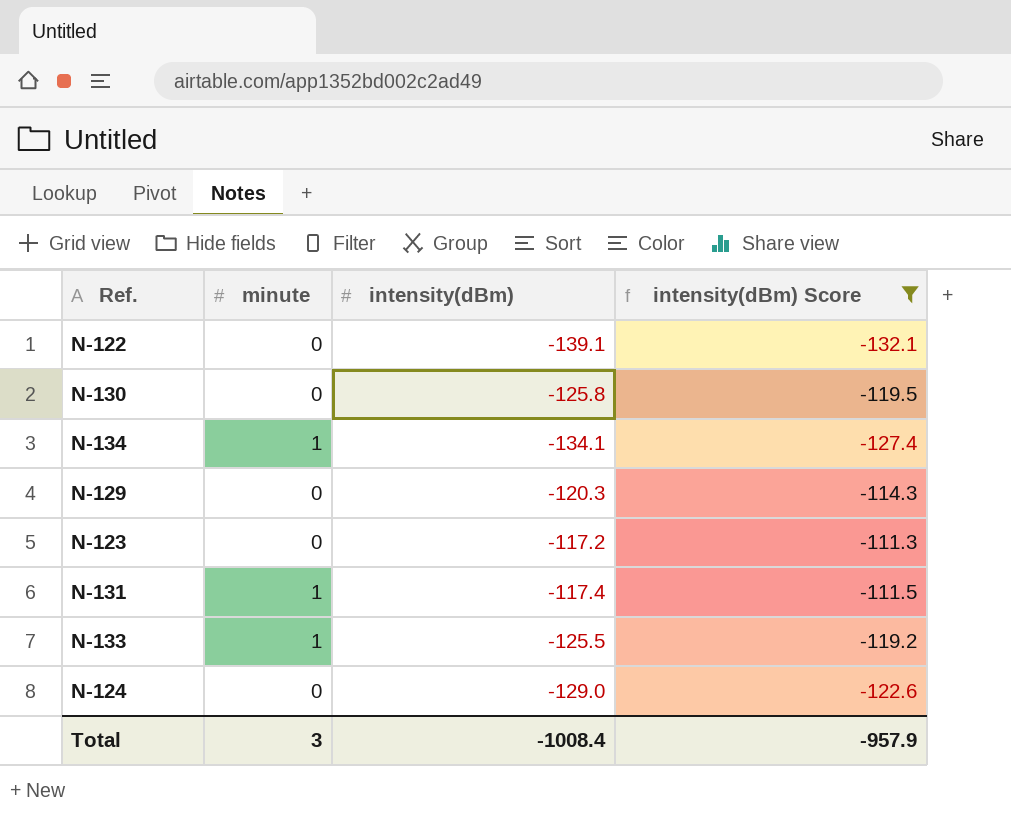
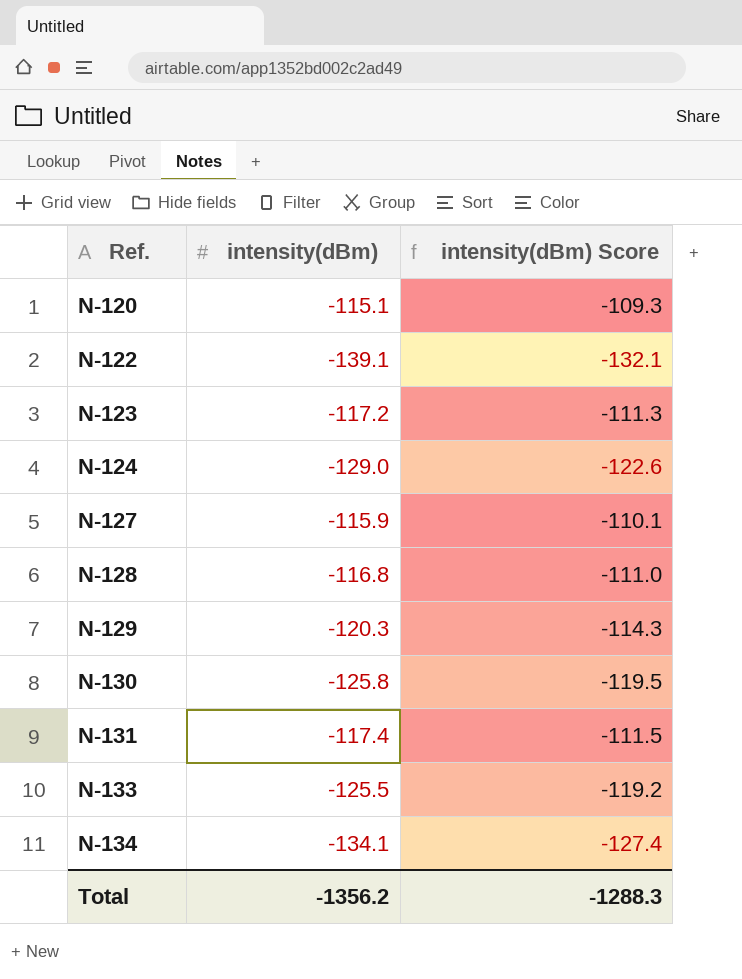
filter: intensity(dBm) Score <= -111.3 -> none
row order: none -> Ref. ascending
column minute | position: 2 -> none
Total | intensity(dBm): -1008.4 -> -1356.2
Total | intensity(dBm) Score: -957.9 -> -1288.3

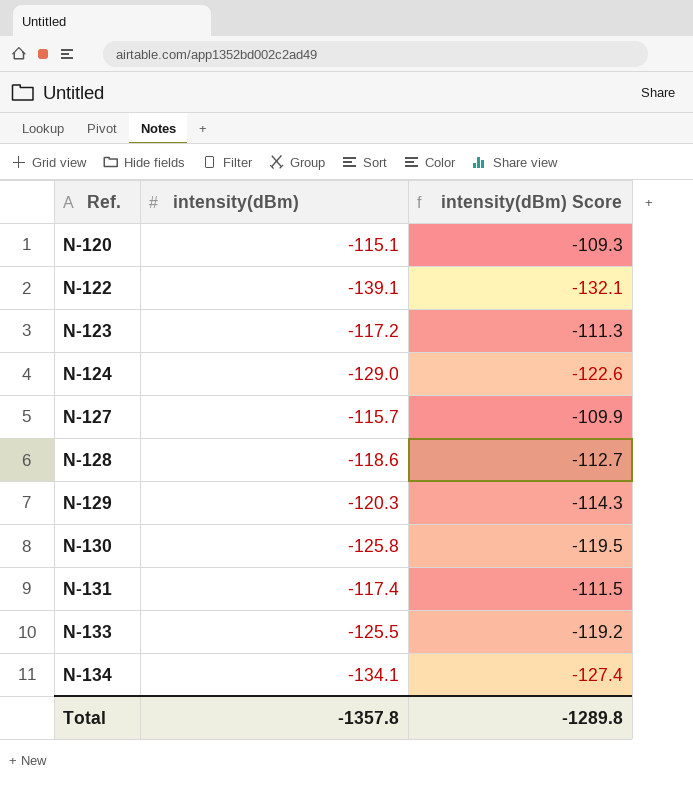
N-127 | intensity(dBm): -115.9 -> -115.7
N-127 | intensity(dBm) Score: -110.1 -> -109.9
N-128 | intensity(dBm): -116.8 -> -118.6
N-128 | intensity(dBm) Score: -111.0 -> -112.7
Total | intensity(dBm): -1356.2 -> -1357.8
Total | intensity(dBm) Score: -1288.3 -> -1289.8

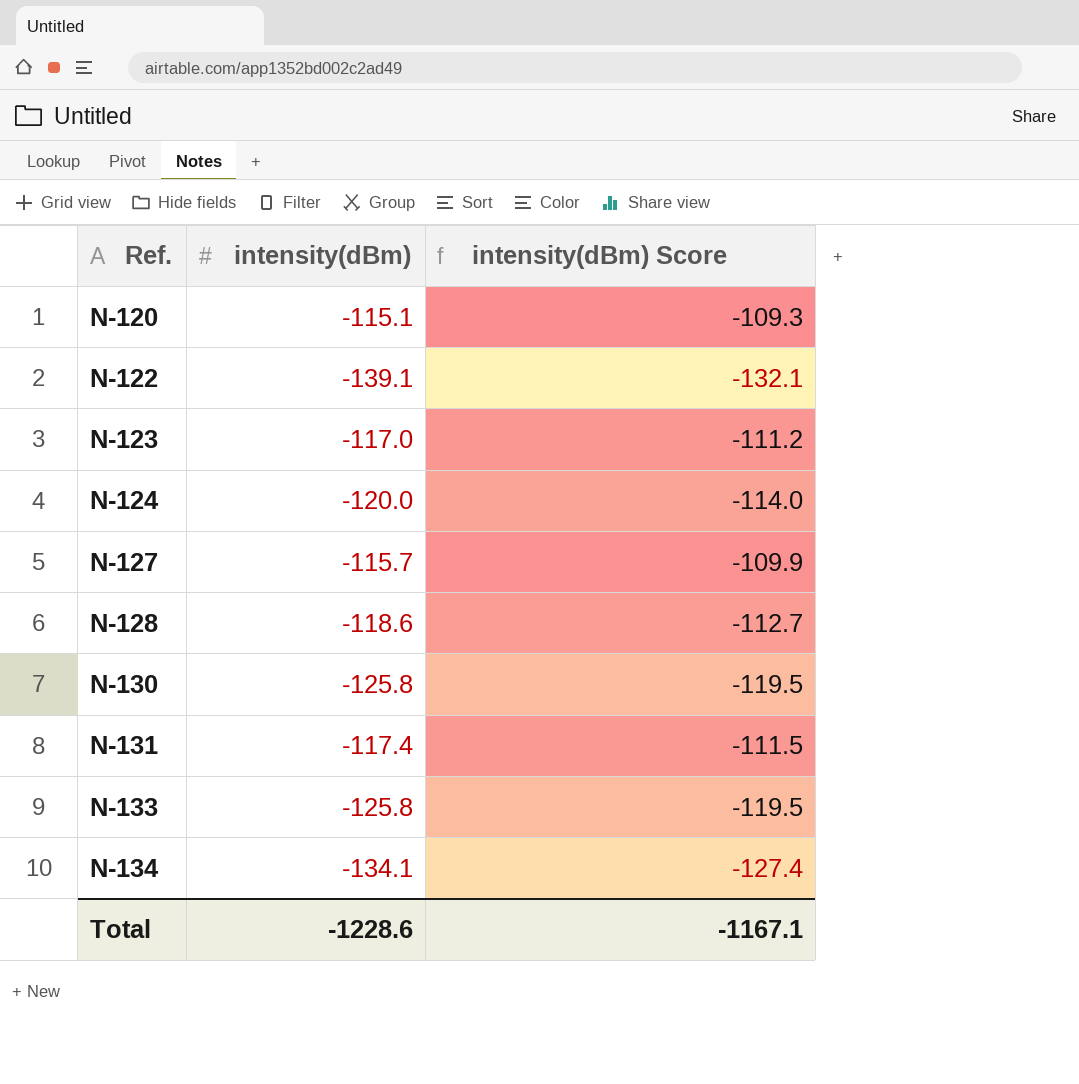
row N-129: -120.3 | -114.3 -> none
N-123 | intensity(dBm): -117.2 -> -117.0
N-123 | intensity(dBm) Score: -111.3 -> -111.2
N-124 | intensity(dBm): -129.0 -> -120.0
N-124 | intensity(dBm) Score: -122.6 -> -114.0
N-133 | intensity(dBm): -125.5 -> -125.8
N-133 | intensity(dBm) Score: -119.2 -> -119.5
Total | intensity(dBm): -1357.8 -> -1228.6
Total | intensity(dBm) Score: -1289.8 -> -1167.1

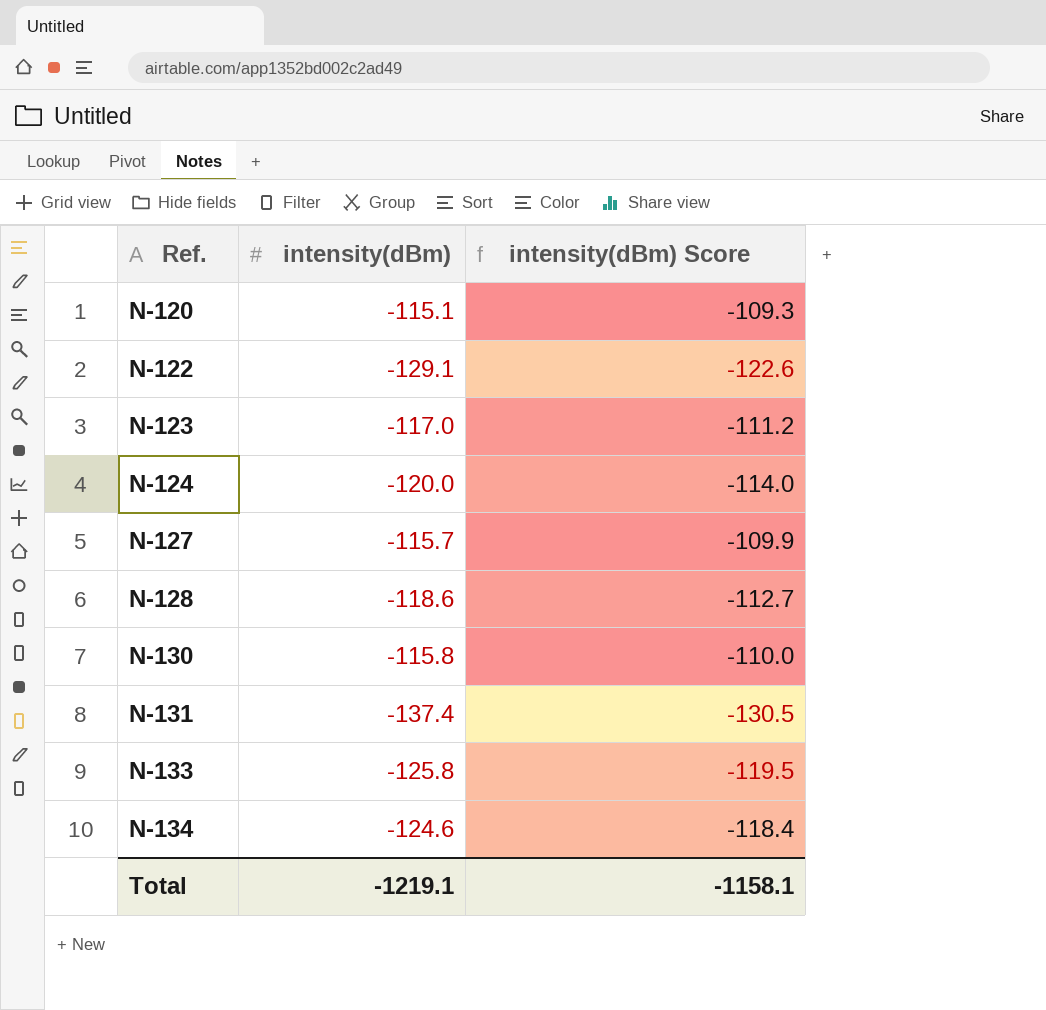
N-122 | intensity(dBm): -139.1 -> -129.1
N-122 | intensity(dBm) Score: -132.1 -> -122.6
N-130 | intensity(dBm): -125.8 -> -115.8
N-130 | intensity(dBm) Score: -119.5 -> -110.0
N-131 | intensity(dBm): -117.4 -> -137.4
N-131 | intensity(dBm) Score: -111.5 -> -130.5
N-134 | intensity(dBm): -134.1 -> -124.6
N-134 | intensity(dBm) Score: -127.4 -> -118.4
Total | intensity(dBm): -1228.6 -> -1219.1
Total | intensity(dBm) Score: -1167.1 -> -1158.1

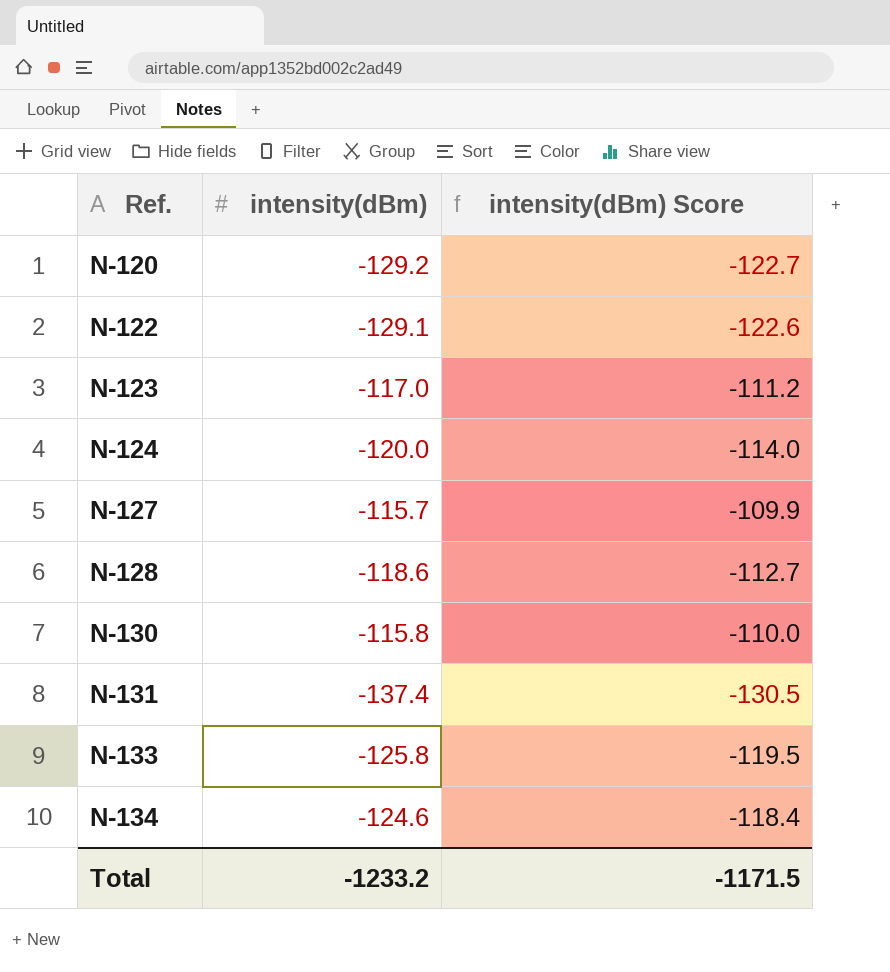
N-120 | intensity(dBm): -115.1 -> -129.2
N-120 | intensity(dBm) Score: -109.3 -> -122.7
Total | intensity(dBm): -1219.1 -> -1233.2
Total | intensity(dBm) Score: -1158.1 -> -1171.5

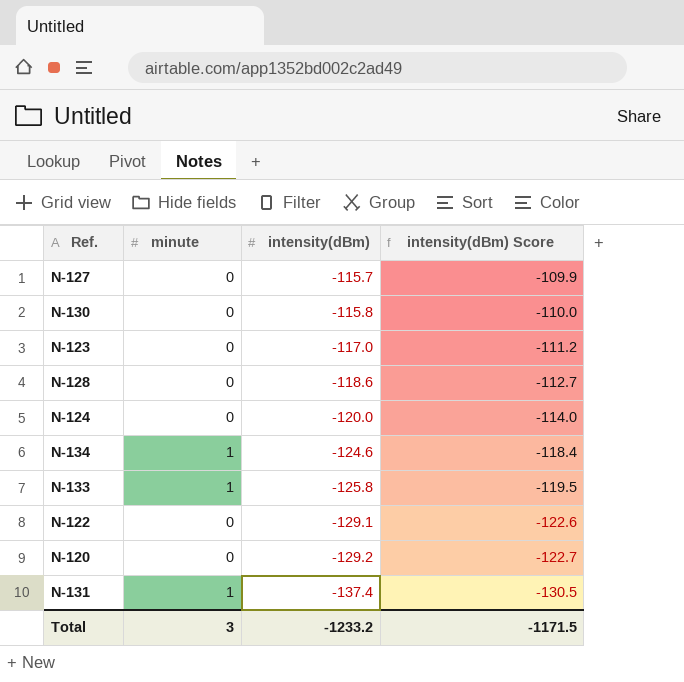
row order: Ref. ascending -> intensity(dBm) descending
column minute | position: none -> 2

